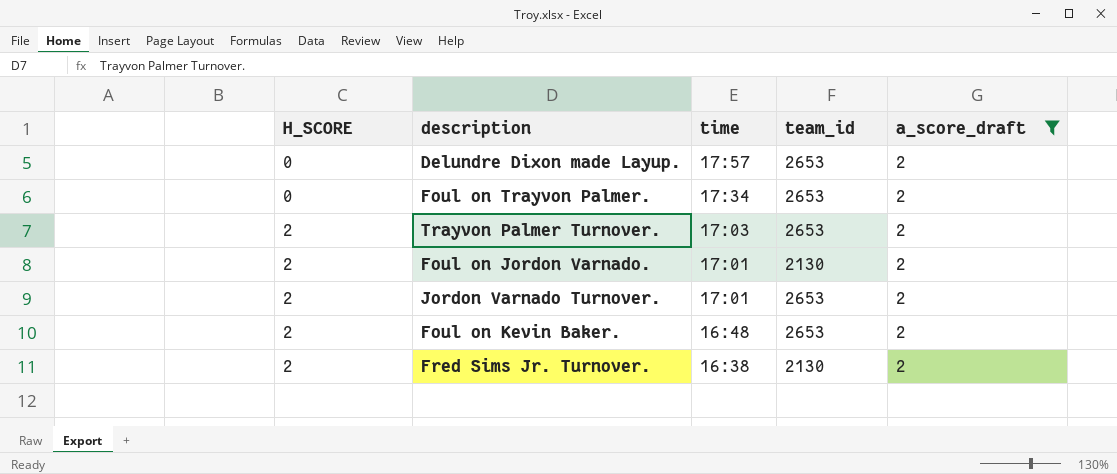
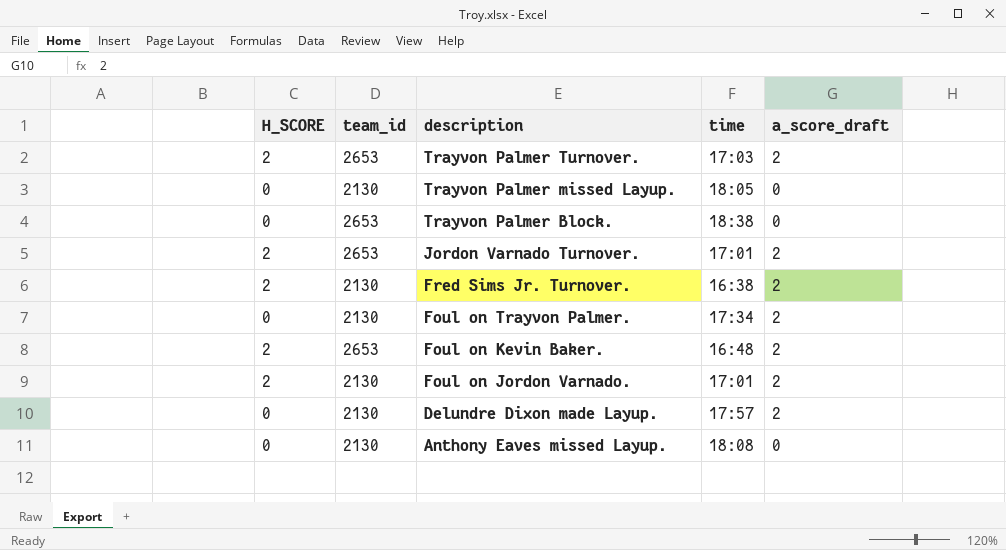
filter: a_score_draft = 2 -> none
row order: H_SCORE ascending -> description descending
column team_id | position: 4 -> 2
Foul on Trayvon Palmer. | team_id: 2653 -> 2130
Delundre Dixon made Layup. | team_id: 2653 -> 2130

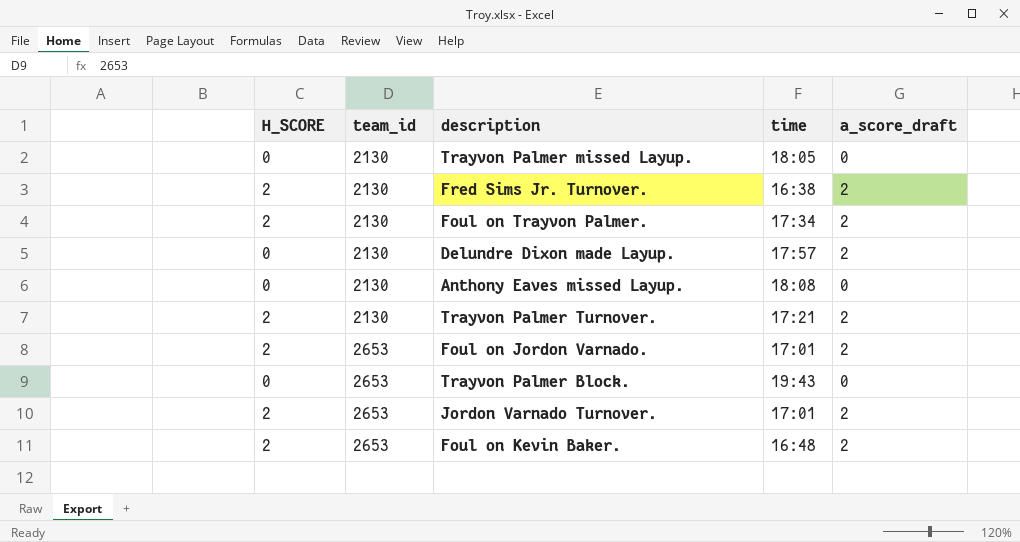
row order: description descending -> team_id ascending
Foul on Trayvon Palmer. | H_SCORE: 0 -> 2
Trayvon Palmer Turnover. | team_id: 2653 -> 2130
Trayvon Palmer Turnover. | time: 17:03 -> 17:21
Foul on Jordon Varnado. | team_id: 2130 -> 2653
Trayvon Palmer Block. | time: 18:38 -> 19:43

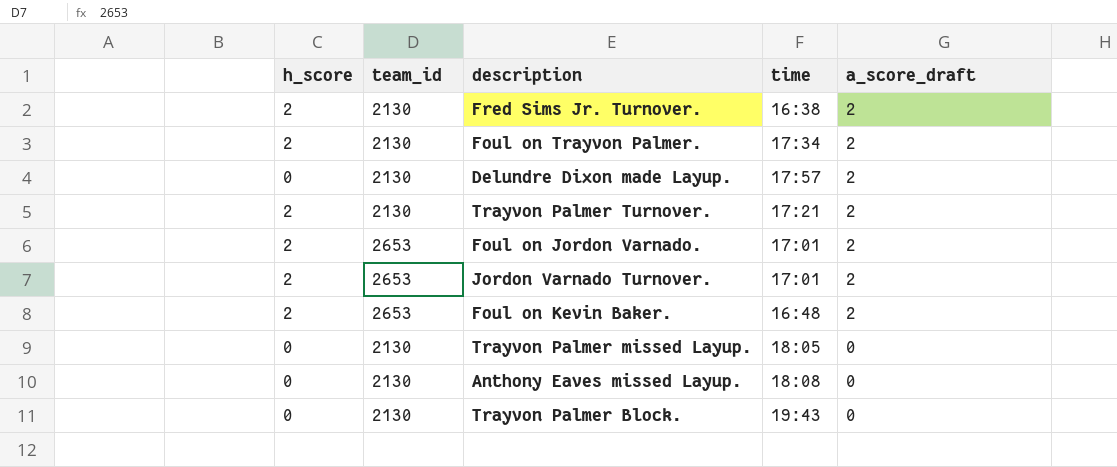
row order: team_id ascending -> a_score_draft descending
column name: H_SCORE -> h_score
Trayvon Palmer Block. | team_id: 2653 -> 2130

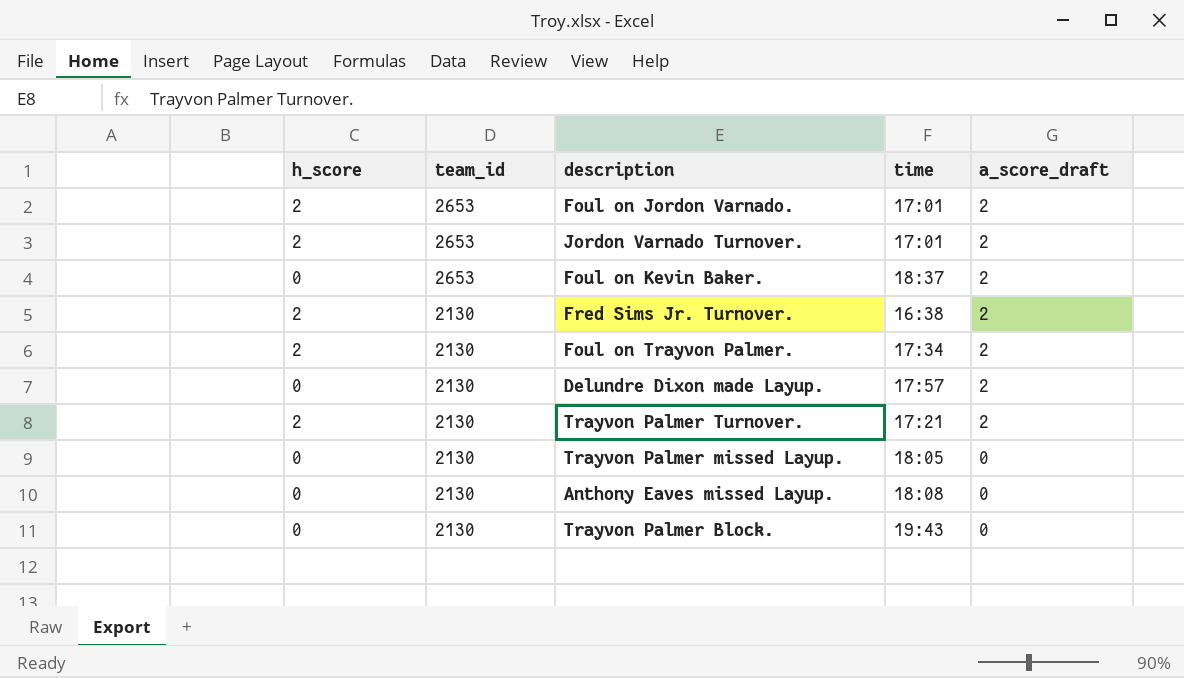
row order: a_score_draft descending -> team_id descending
Foul on Kevin Baker. | h_score: 2 -> 0
Foul on Kevin Baker. | time: 16:48 -> 18:37

